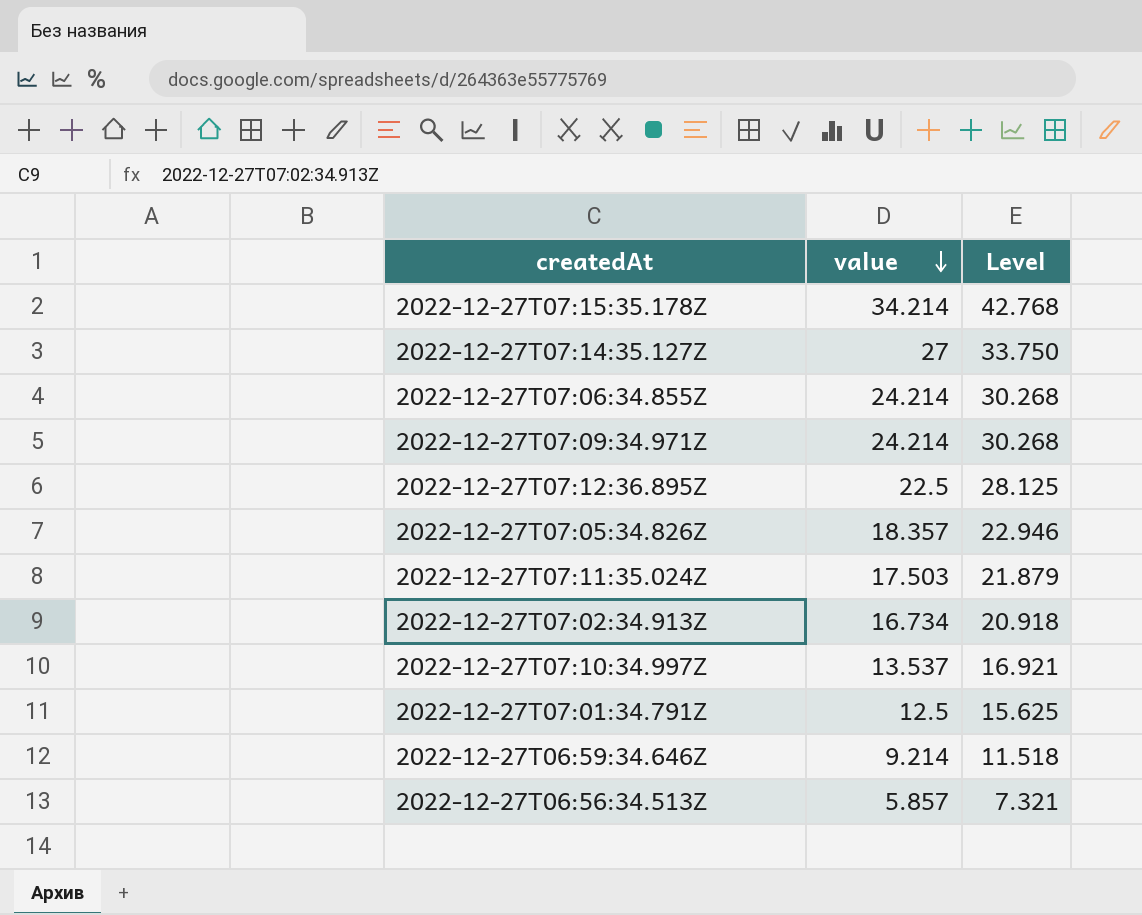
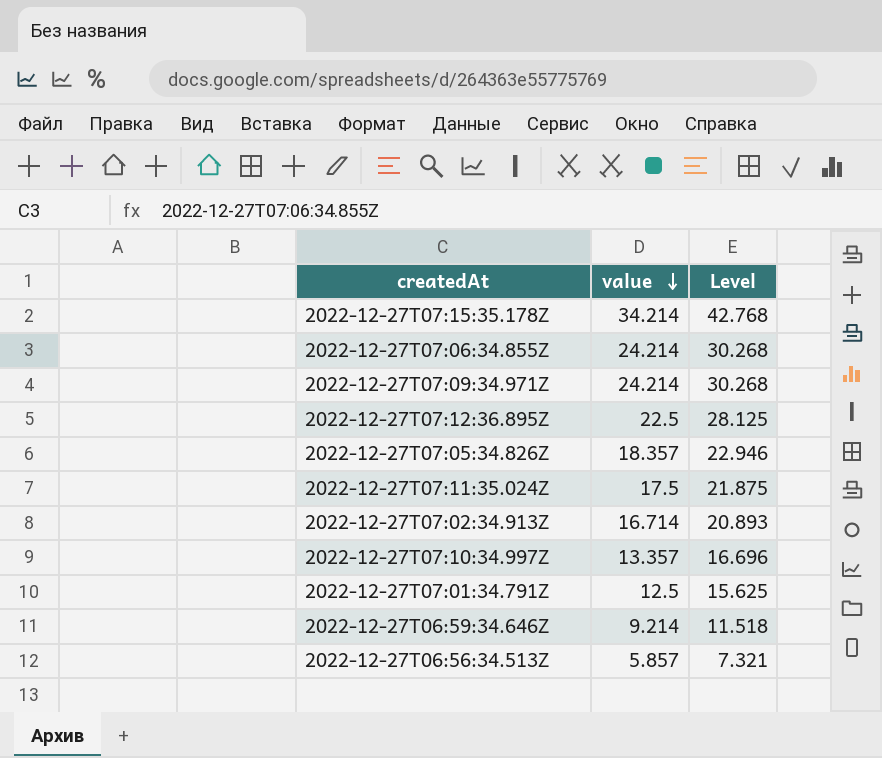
row 2022-12-27T07:14:35.127Z: 27 | 33.750 -> none
2022-12-27T07:11:35.024Z | value: 17.503 -> 17.5
2022-12-27T07:11:35.024Z | Level: 21.879 -> 21.875
2022-12-27T07:02:34.913Z | value: 16.734 -> 16.714
2022-12-27T07:02:34.913Z | Level: 20.918 -> 20.893
2022-12-27T07:10:34.997Z | value: 13.537 -> 13.357
2022-12-27T07:10:34.997Z | Level: 16.921 -> 16.696

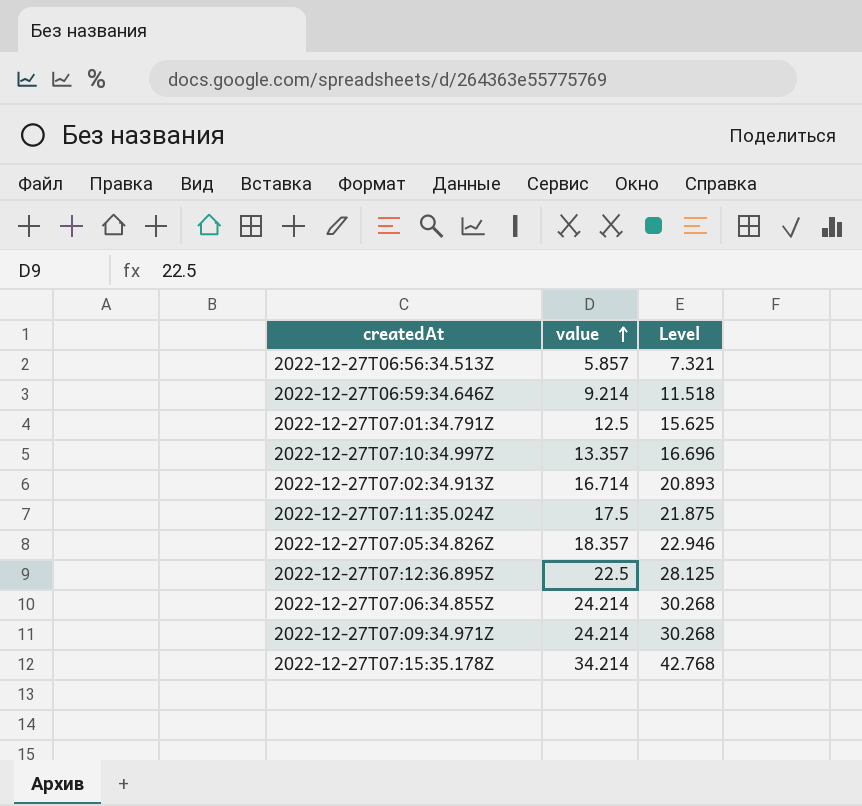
row order: value descending -> value ascending

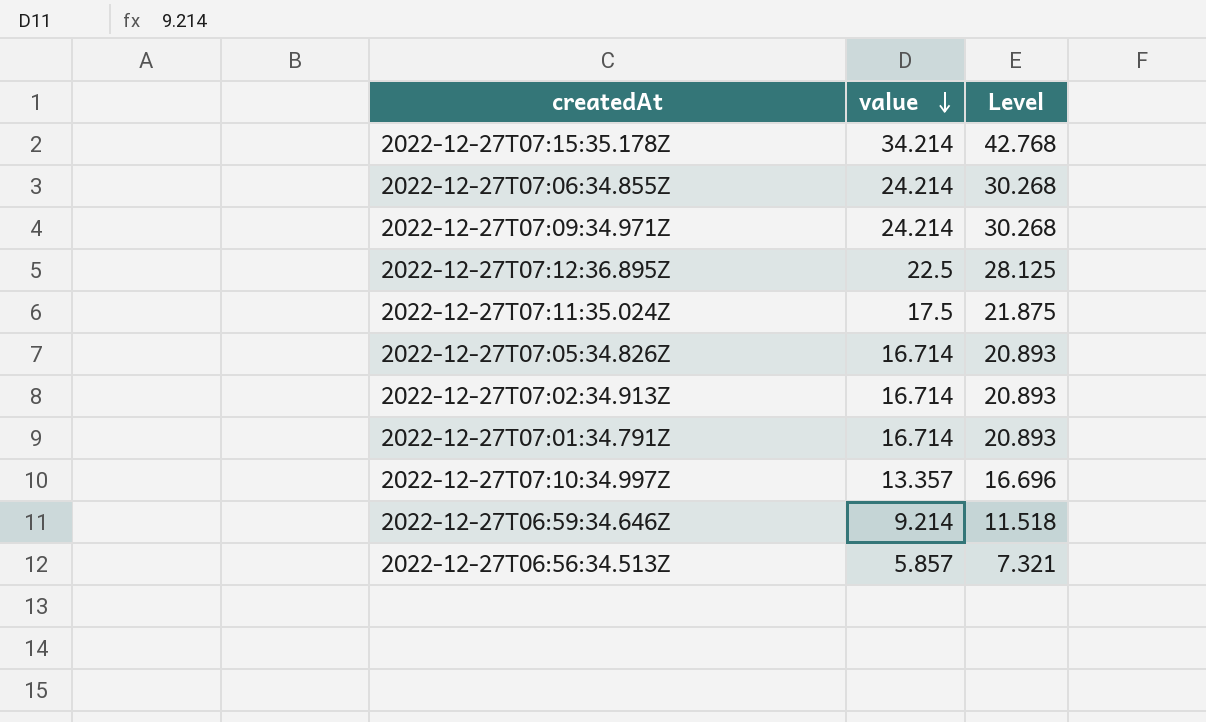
row order: value ascending -> value descending
2022-12-27T07:05:34.826Z | value: 18.357 -> 16.714
2022-12-27T07:05:34.826Z | Level: 22.946 -> 20.893
2022-12-27T07:01:34.791Z | value: 12.5 -> 16.714
2022-12-27T07:01:34.791Z | Level: 15.625 -> 20.893

